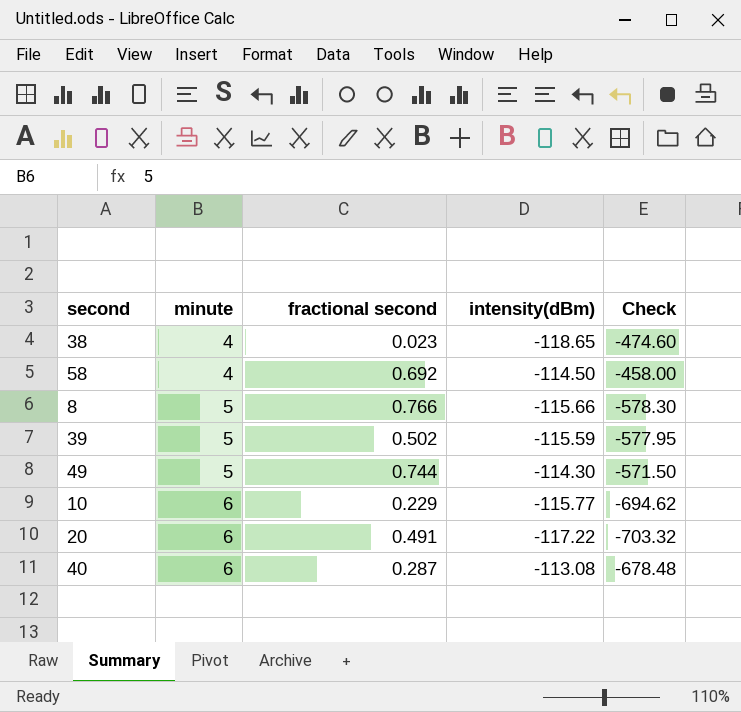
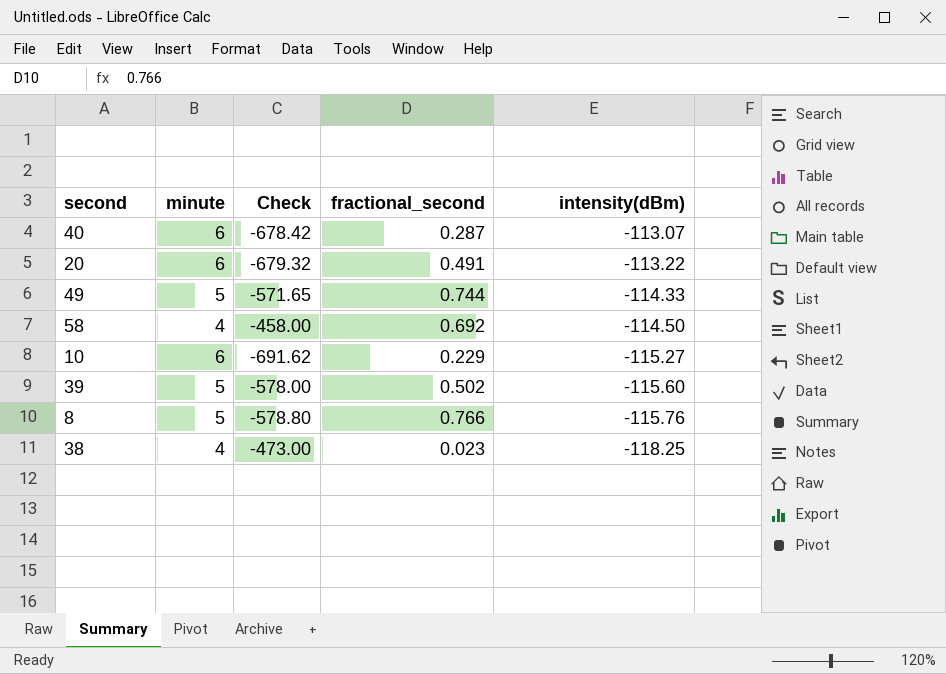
row order: minute ascending -> intensity(dBm) descending
column Check | position: 5 -> 3
column name: fractional second -> fractional_second
40 | Check: -678.48 -> -678.42
40 | intensity(dBm): -113.08 -> -113.07
20 | Check: -703.32 -> -679.32
20 | intensity(dBm): -117.22 -> -113.22
49 | Check: -571.50 -> -571.65
49 | intensity(dBm): -114.30 -> -114.33
10 | Check: -694.62 -> -691.62
10 | intensity(dBm): -115.77 -> -115.27
39 | Check: -577.95 -> -578.00
39 | intensity(dBm): -115.59 -> -115.60
8 | Check: -578.30 -> -578.80
8 | intensity(dBm): -115.66 -> -115.76
38 | Check: -474.60 -> -473.00
38 | intensity(dBm): -118.65 -> -118.25

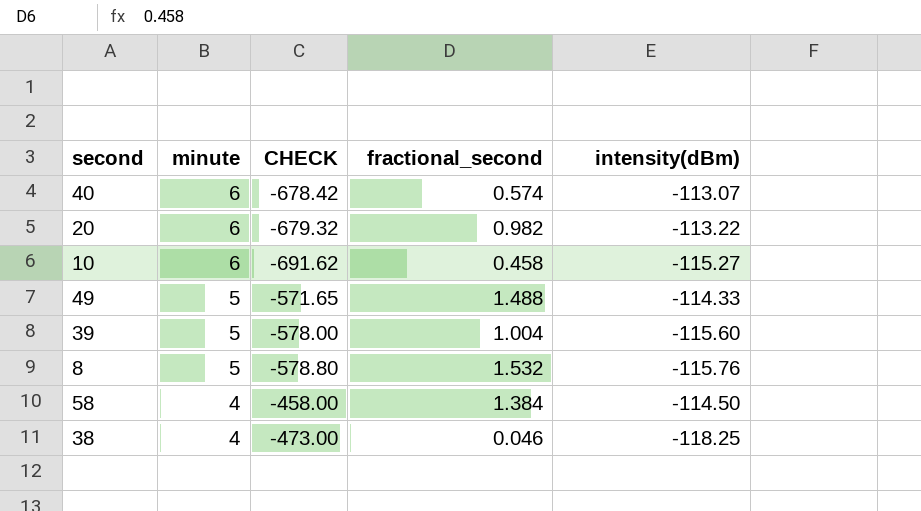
row order: intensity(dBm) descending -> minute descending
column name: Check -> CHECK
40 | fractional_second: 0.287 -> 0.574
20 | fractional_second: 0.491 -> 0.982
10 | fractional_second: 0.229 -> 0.458
49 | fractional_second: 0.744 -> 1.488
39 | fractional_second: 0.502 -> 1.004
8 | fractional_second: 0.766 -> 1.532
58 | fractional_second: 0.692 -> 1.384
38 | fractional_second: 0.023 -> 0.046

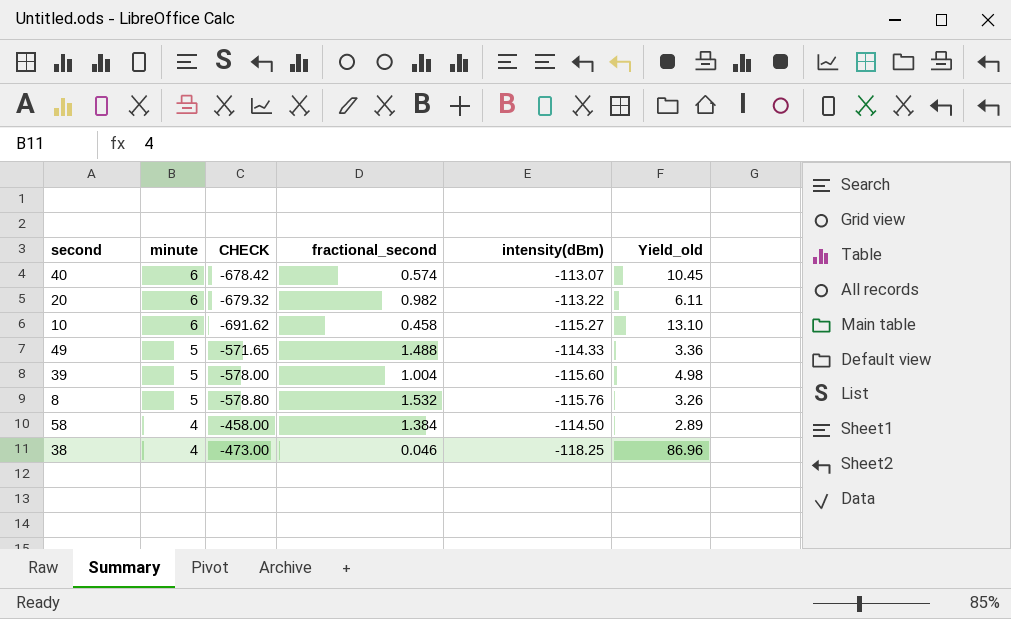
column Yield_old | formula: none -> [minute] / [fractional_second]

